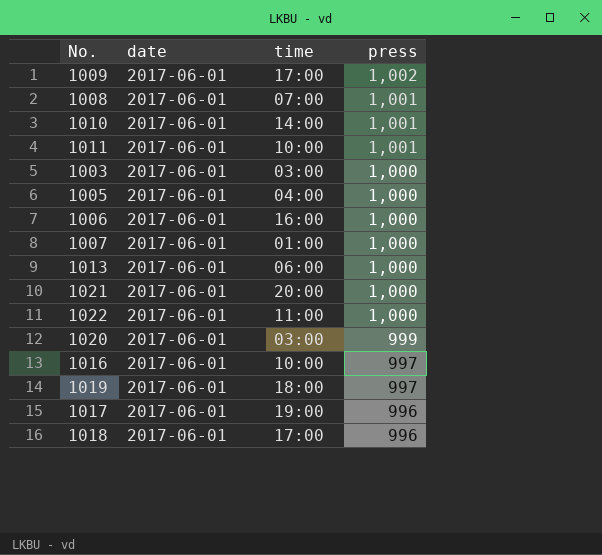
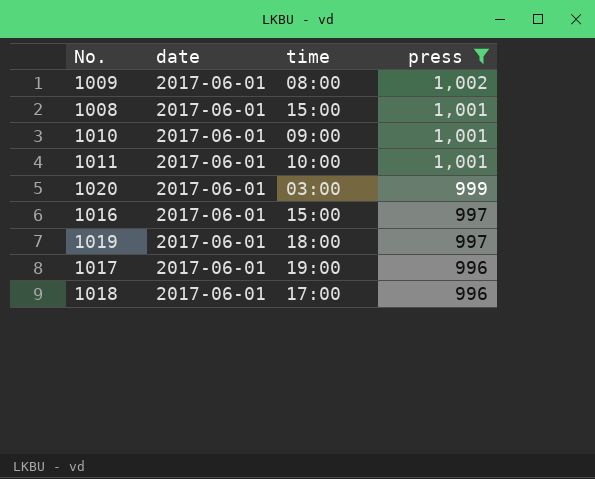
filter: none -> press != 1,000
1009 | time: 17:00 -> 08:00
1008 | time: 07:00 -> 15:00
1010 | time: 14:00 -> 09:00
1016 | time: 10:00 -> 15:00

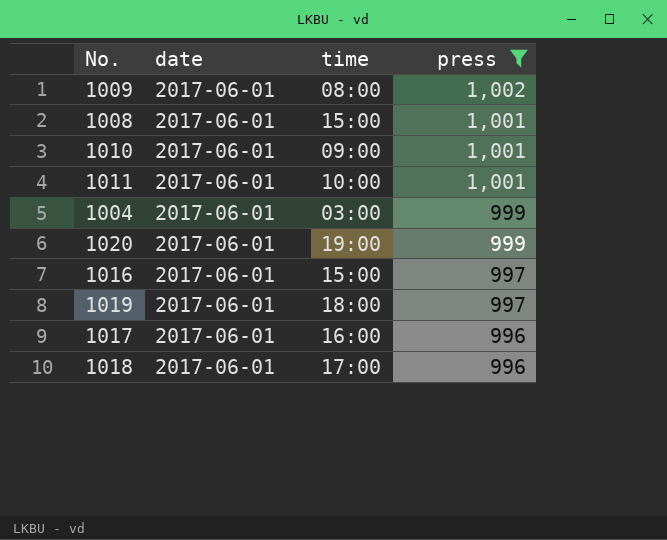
row 1004: none -> 2017-06-01 | 03:00 | 999
1020 | time: 03:00 -> 19:00
1017 | time: 19:00 -> 16:00

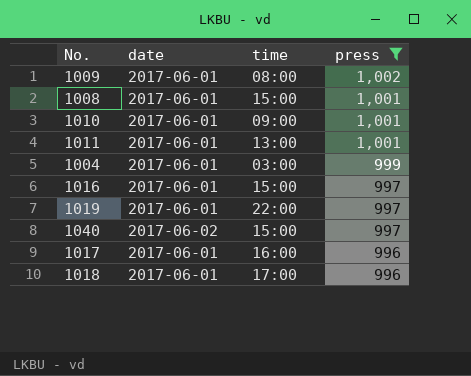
row 1020: 2017-06-01 | 19:00 | 999 -> none
1011 | time: 10:00 -> 13:00
1019 | time: 18:00 -> 22:00
row 1040: none -> 2017-06-02 | 15:00 | 997

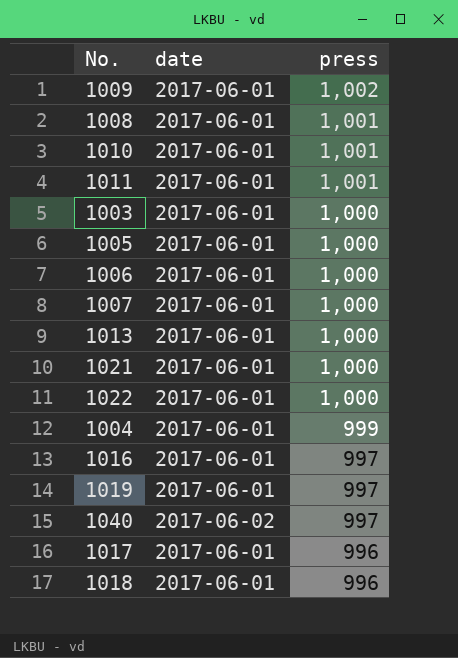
filter: press != 1,000 -> none
column time | position: 3 -> none

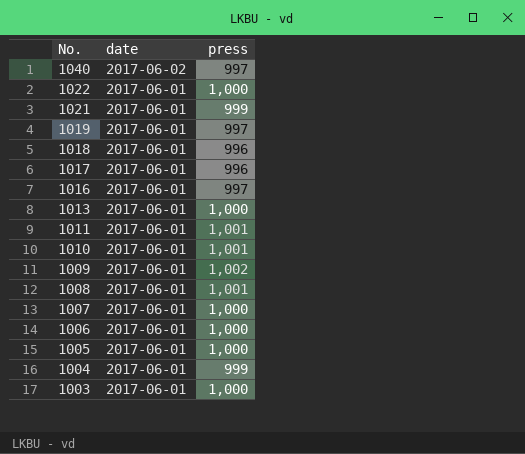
row order: press descending -> No. descending
1021 | press: 1,000 -> 999

